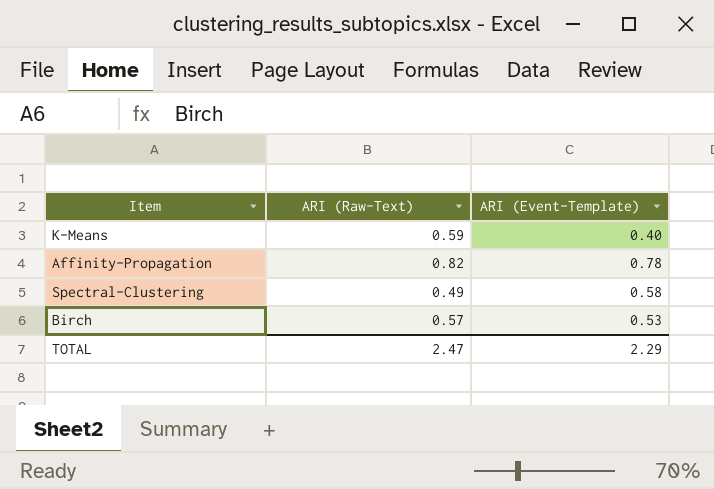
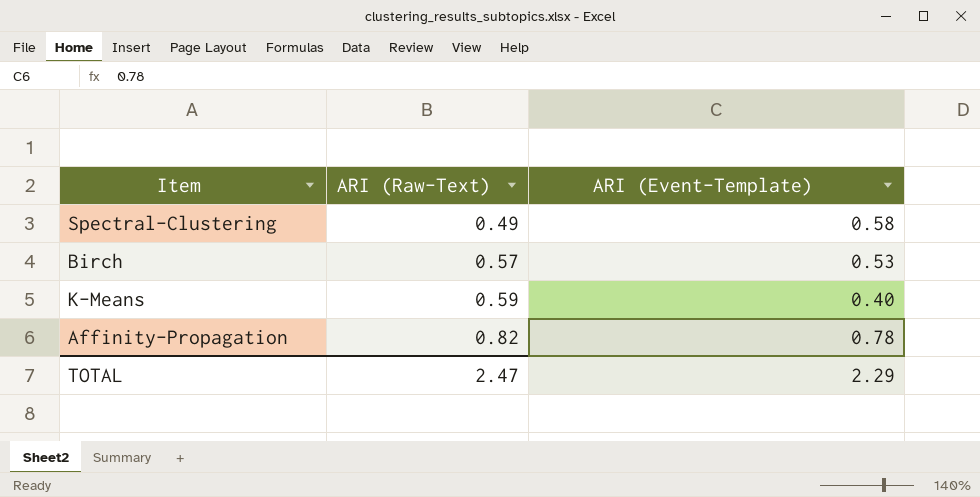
row order: none -> ARI (Raw-Text) ascending

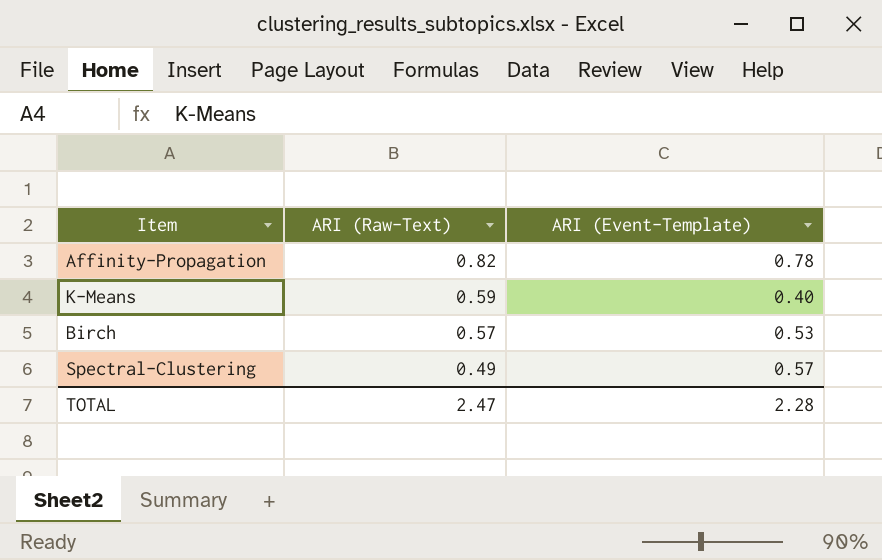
row order: ARI (Raw-Text) ascending -> ARI (Raw-Text) descending
Spectral-Clustering | ARI (Event-Template): 0.58 -> 0.57
TOTAL | ARI (Event-Template): 2.29 -> 2.28

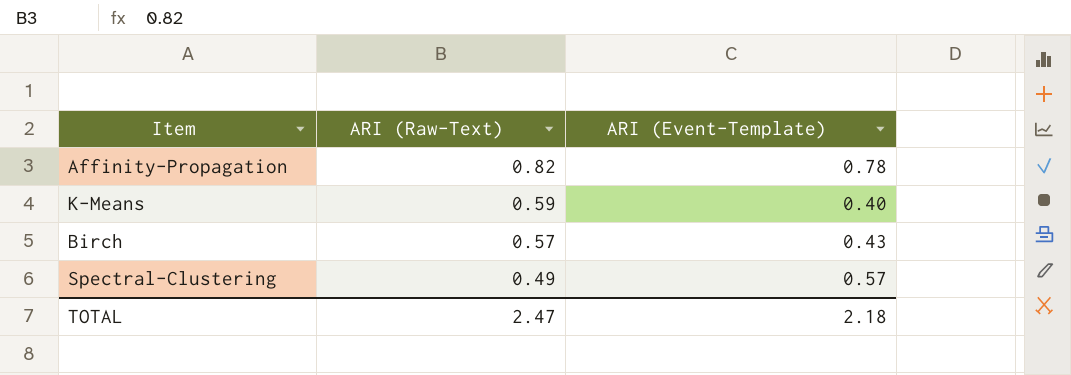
Birch | ARI (Event-Template): 0.53 -> 0.43
TOTAL | ARI (Event-Template): 2.28 -> 2.18

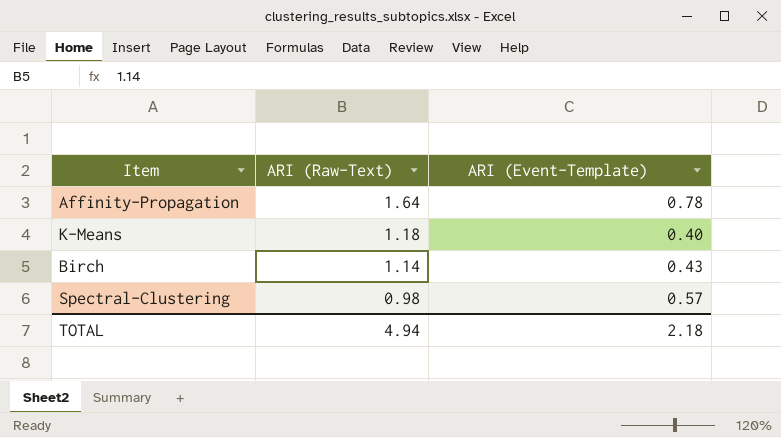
Affinity-Propagation | ARI (Raw-Text): 0.82 -> 1.64
K-Means | ARI (Raw-Text): 0.59 -> 1.18
Birch | ARI (Raw-Text): 0.57 -> 1.14
Spectral-Clustering | ARI (Raw-Text): 0.49 -> 0.98
TOTAL | ARI (Raw-Text): 2.47 -> 4.94

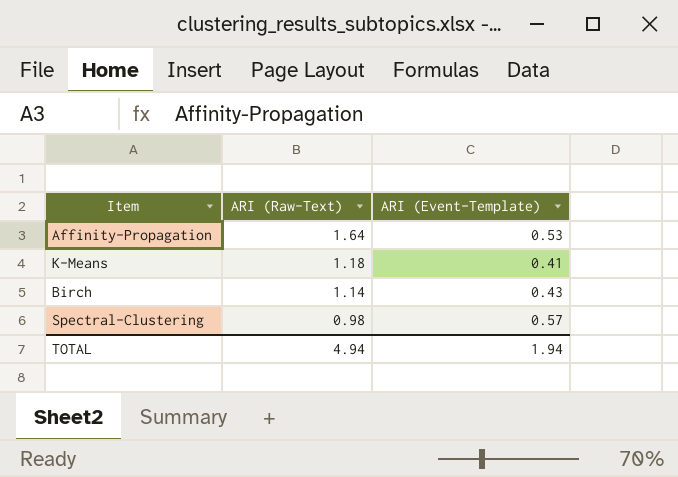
Affinity-Propagation | ARI (Event-Template): 0.78 -> 0.53
K-Means | ARI (Event-Template): 0.40 -> 0.41
TOTAL | ARI (Event-Template): 2.18 -> 1.94

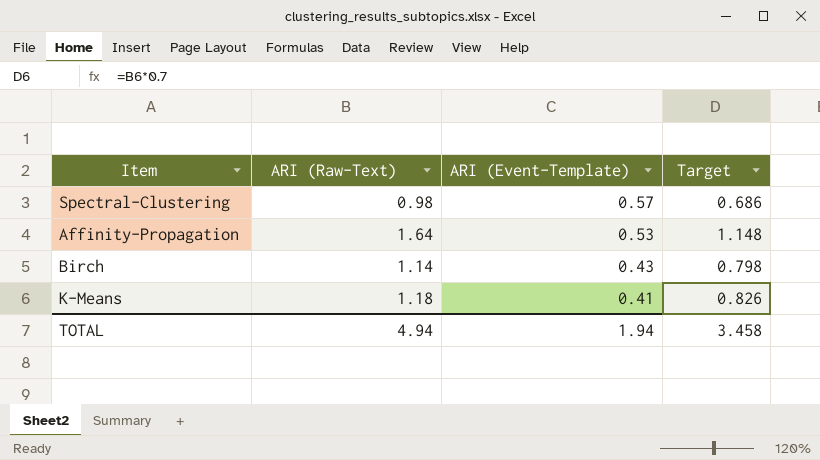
row order: ARI (Raw-Text) descending -> ARI (Event-Template) descending
column Target | formula: none -> [ARI (Raw-Text)] * 0.7

